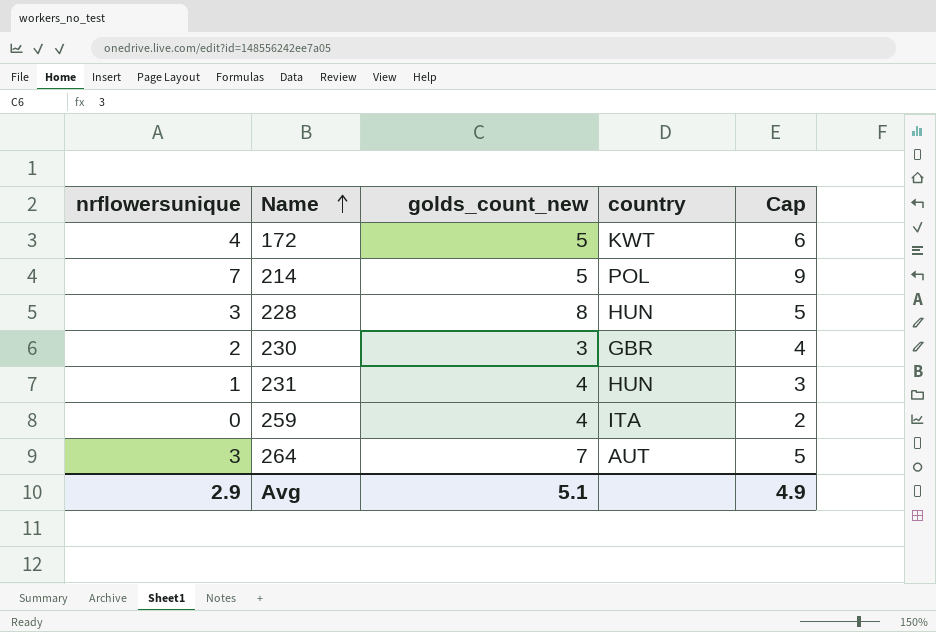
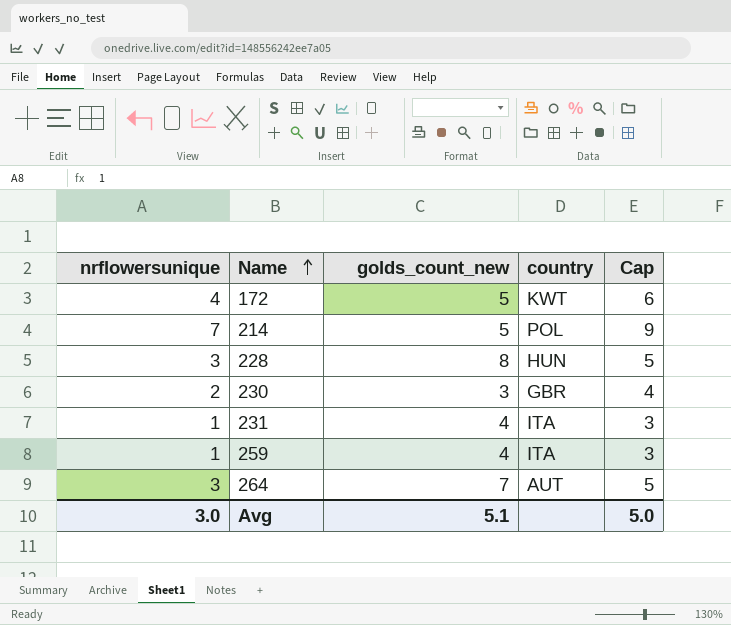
231 | country: HUN -> ITA
259 | nrflowersunique: 0 -> 1
259 | Cap: 2 -> 3
Avg | nrflowersunique: 2.9 -> 3.0
Avg | Cap: 4.9 -> 5.0

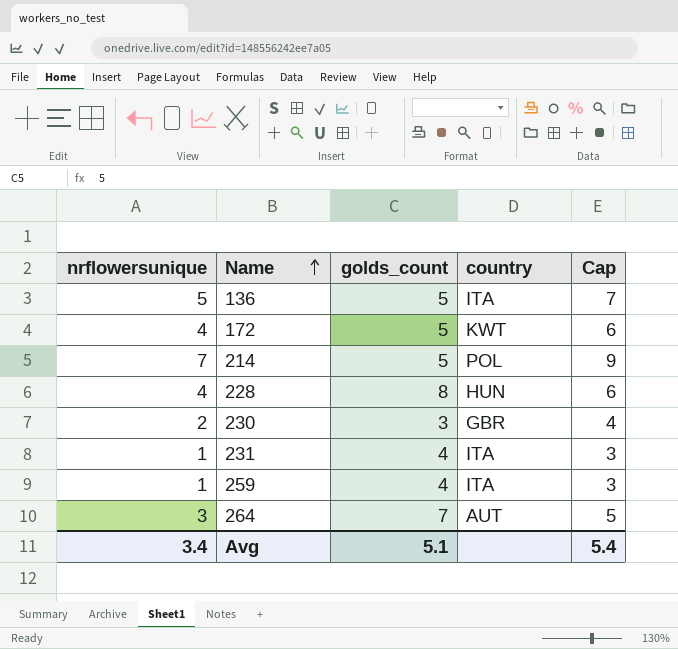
column name: golds_count_new -> golds_count
row 136: none -> 5 | 5 | ITA | 7
228 | nrflowersunique: 3 -> 4
228 | Cap: 5 -> 6
Avg | nrflowersunique: 3.0 -> 3.4
Avg | Cap: 5.0 -> 5.4

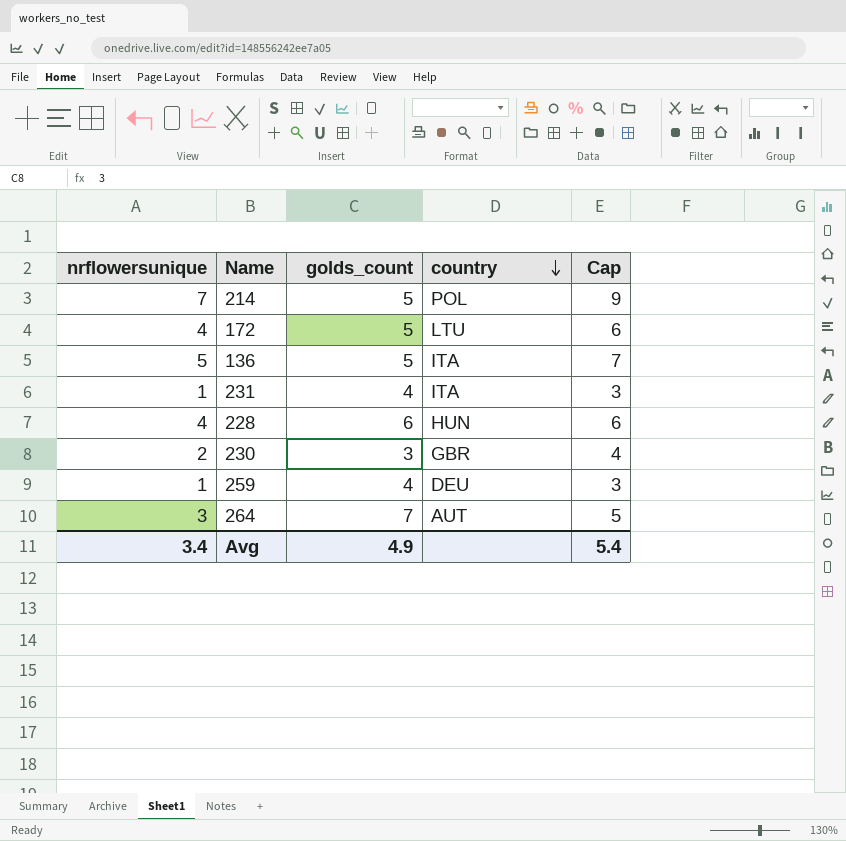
row order: Name ascending -> country descending
172 | country: KWT -> LTU
228 | golds_count: 8 -> 6
259 | country: ITA -> DEU
Avg | golds_count: 5.1 -> 4.9

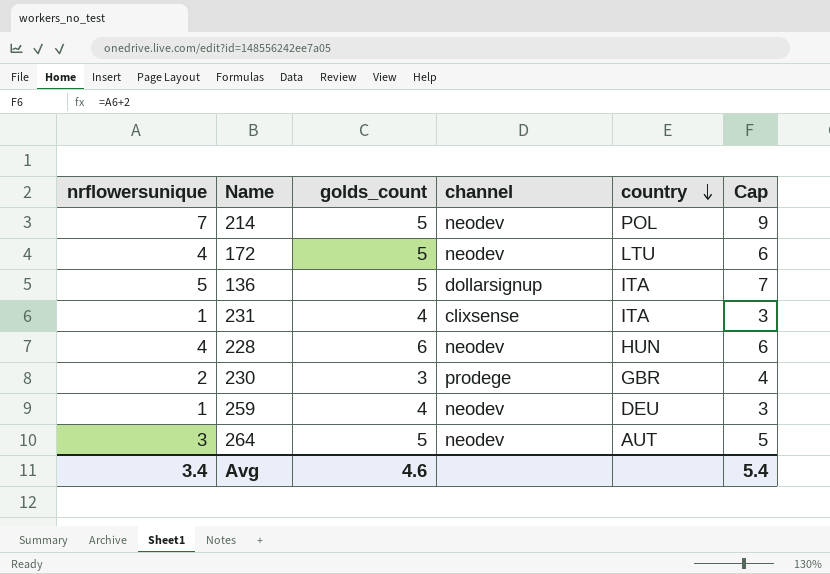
column channel | position: none -> 4
264 | golds_count: 7 -> 5
Avg | golds_count: 4.9 -> 4.6

